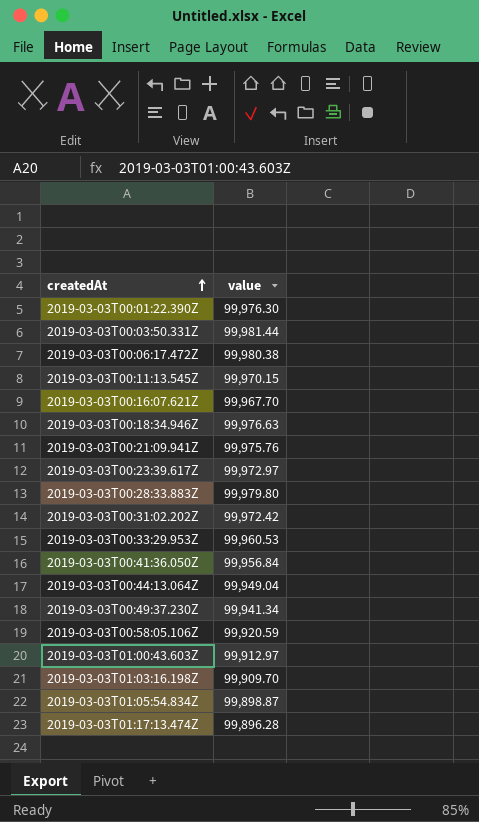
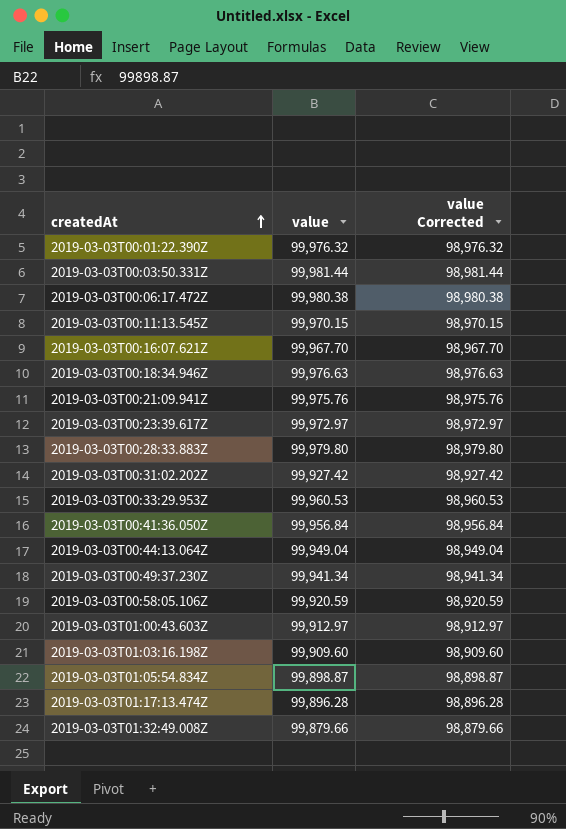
column value Corrected | formula: none -> [value] - 1000
2019-03-03T00:01:22.390Z | value: 99,976.30 -> 99,976.32
2019-03-03T00:31:02.202Z | value: 99,972.42 -> 99,927.42
2019-03-03T01:03:16.198Z | value: 99,909.70 -> 99,909.60
row 2019-03-03T01:32:49.008Z: none -> 99,879.66 | 98,879.66

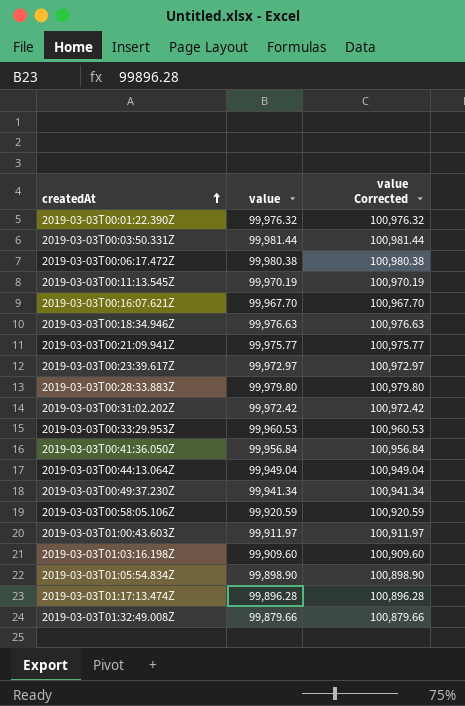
column value Corrected | formula: [value] - 1000 -> [value] + 1000
2019-03-03T00:11:13.545Z | value: 99,970.15 -> 99,970.19
2019-03-03T00:21:09.941Z | value: 99,975.76 -> 99,975.77
2019-03-03T00:31:02.202Z | value: 99,927.42 -> 99,972.42
2019-03-03T01:00:43.603Z | value: 99,912.97 -> 99,911.97
2019-03-03T01:05:54.834Z | value: 99,898.87 -> 99,898.90

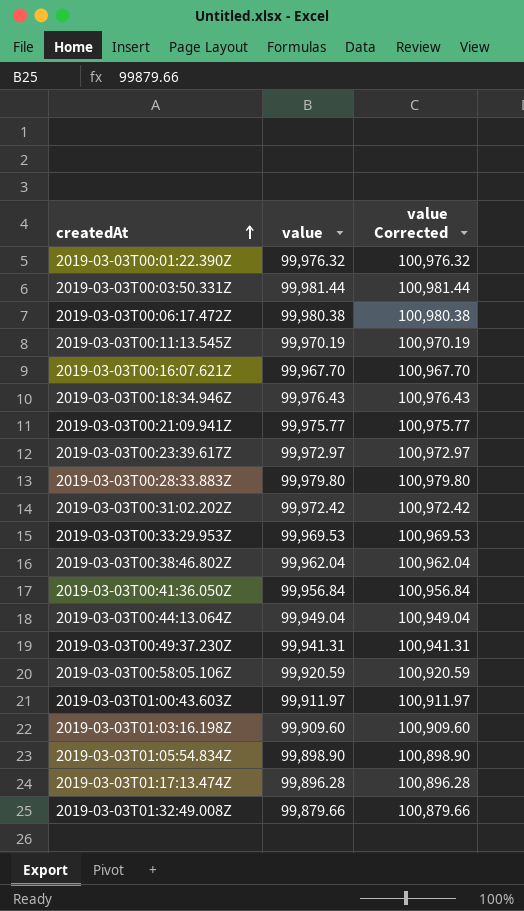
2019-03-03T00:18:34.946Z | value: 99,976.63 -> 99,976.43
2019-03-03T00:18:34.946Z | value Corrected: 100,976.63 -> 100,976.43
2019-03-03T00:33:29.953Z | value: 99,960.53 -> 99,969.53
2019-03-03T00:33:29.953Z | value Corrected: 100,960.53 -> 100,969.53
row 2019-03-03T00:38:46.802Z: none -> 99,962.04 | 100,962.04
2019-03-03T00:49:37.230Z | value: 99,941.34 -> 99,941.31
2019-03-03T00:49:37.230Z | value Corrected: 100,941.34 -> 100,941.31

